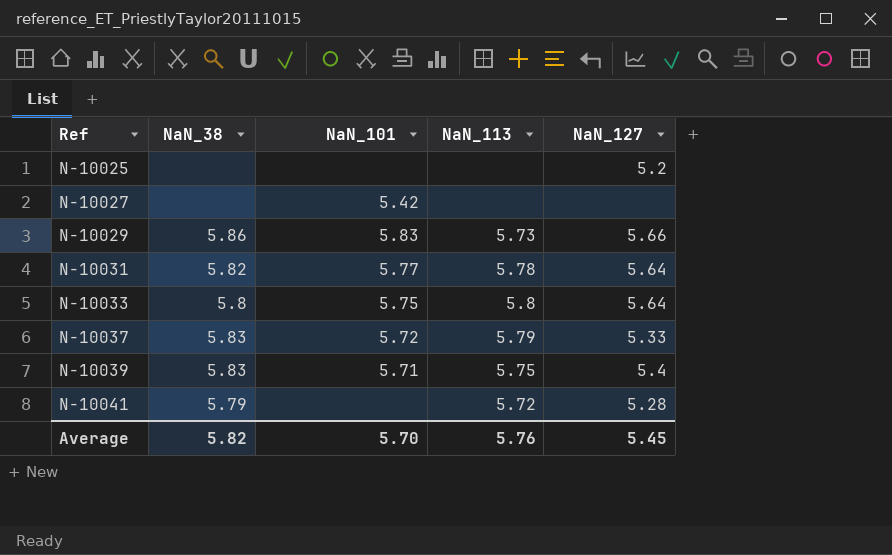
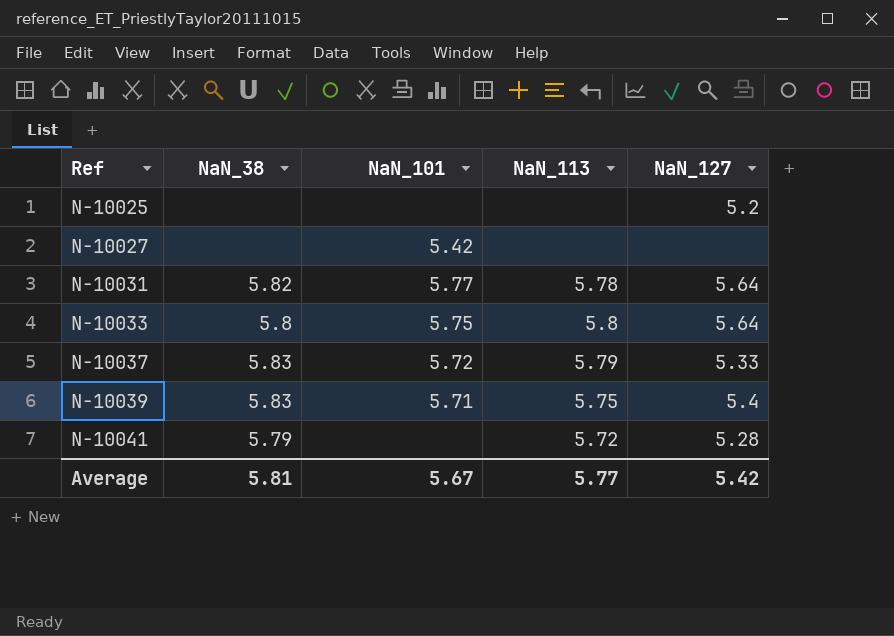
row N-10029: 5.86 | 5.83 | 5.73 | 5.66 -> none
Average | NaN_38: 5.82 -> 5.81
Average | NaN_101: 5.70 -> 5.67
Average | NaN_113: 5.76 -> 5.77
Average | NaN_127: 5.45 -> 5.42

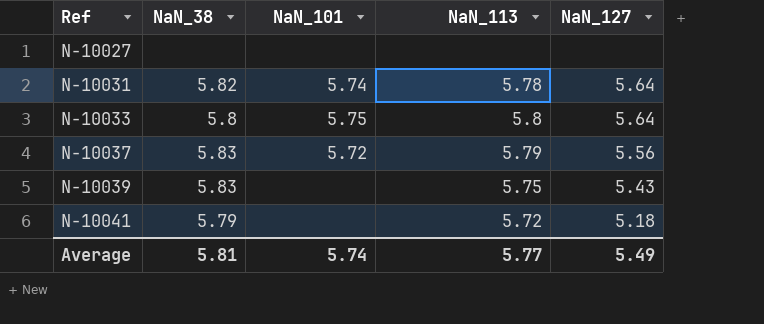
row N-10025: none | none | none | 5.2 -> none
N-10027 | NaN_101: 5.42 -> none
N-10031 | NaN_101: 5.77 -> 5.74
N-10037 | NaN_127: 5.33 -> 5.56
N-10039 | NaN_101: 5.71 -> none
N-10039 | NaN_127: 5.4 -> 5.43
N-10041 | NaN_127: 5.28 -> 5.18
Average | NaN_101: 5.67 -> 5.74
Average | NaN_127: 5.42 -> 5.49

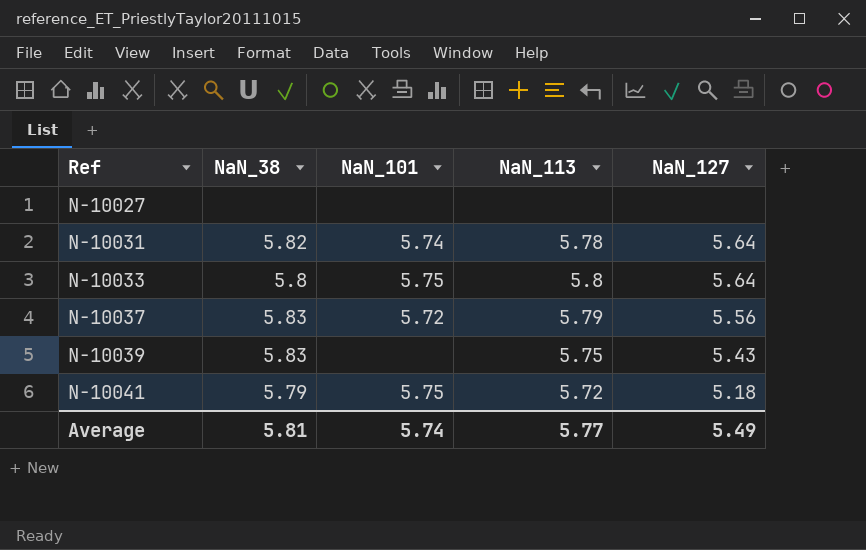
N-10041 | NaN_101: none -> 5.75

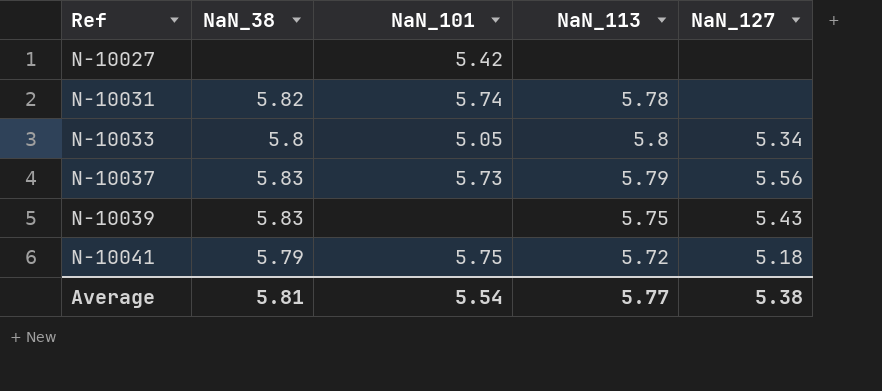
N-10027 | NaN_101: none -> 5.42
N-10031 | NaN_127: 5.64 -> none
N-10033 | NaN_101: 5.75 -> 5.05
N-10033 | NaN_127: 5.64 -> 5.34
N-10037 | NaN_101: 5.72 -> 5.73
Average | NaN_101: 5.74 -> 5.54
Average | NaN_127: 5.49 -> 5.38

